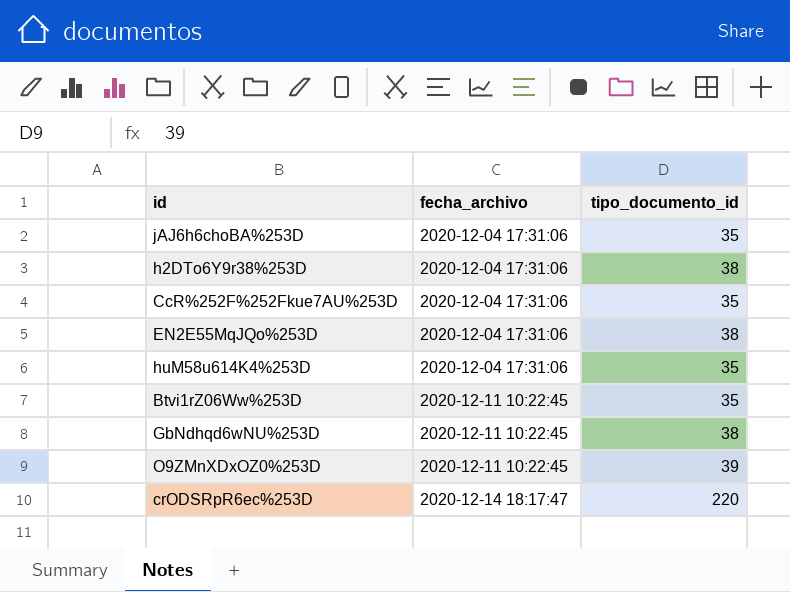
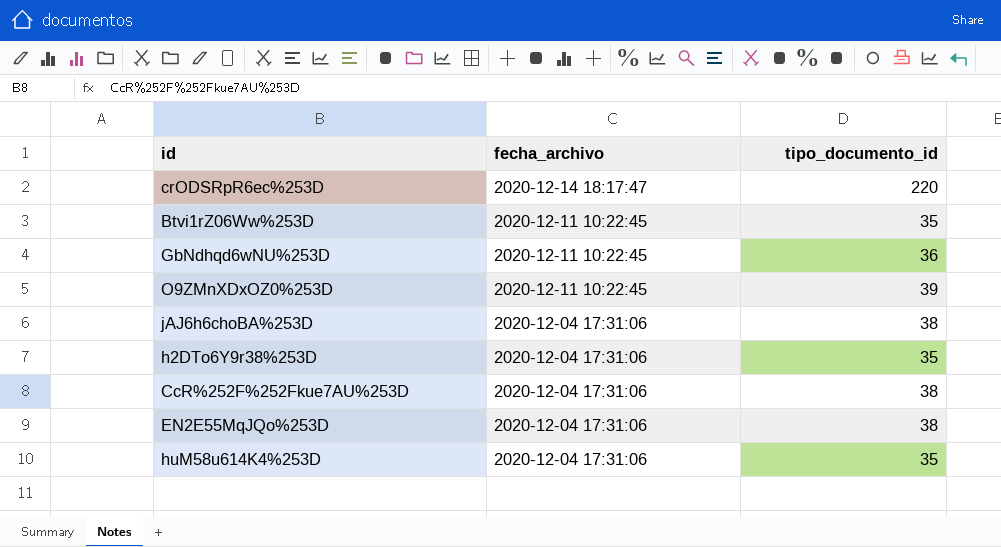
row order: fecha_archivo ascending -> fecha_archivo descending
GbNdhqd6wNU%253D | tipo_documento_id: 38 -> 36
jAJ6h6choBA%253D | tipo_documento_id: 35 -> 38
h2DTo6Y9r38%253D | tipo_documento_id: 38 -> 35
CcR%252F%252Fkue7AU%253D | tipo_documento_id: 35 -> 38

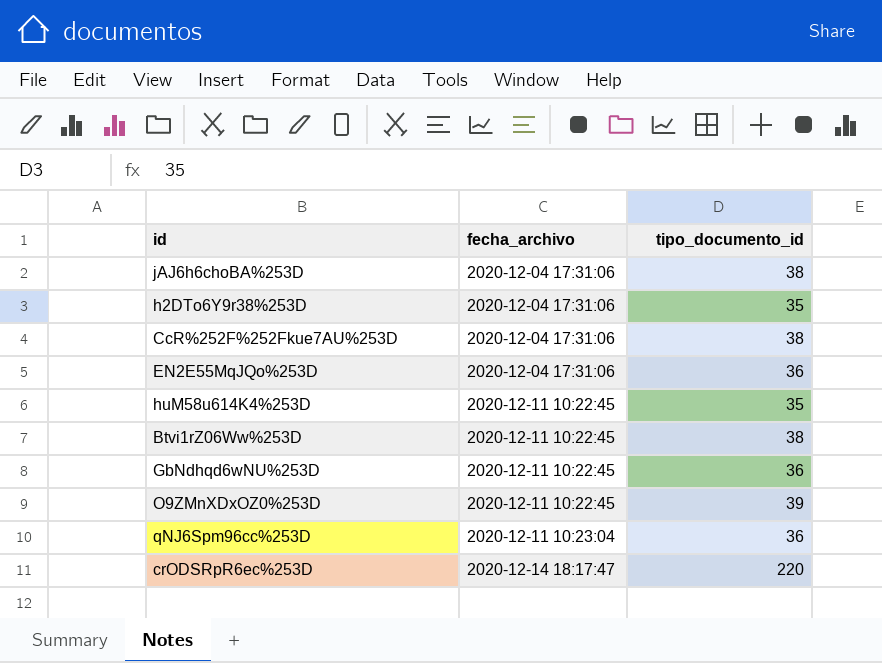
row order: fecha_archivo descending -> fecha_archivo ascending
EN2E55MqJQo%253D | tipo_documento_id: 38 -> 36
huM58u614K4%253D | fecha_archivo: 2020-12-04 17:31:06 -> 2020-12-11 10:22:45
Btvi1rZ06Ww%253D | tipo_documento_id: 35 -> 38
row qNJ6Spm96cc%253D: none -> 2020-12-11 10:23:04 | 36

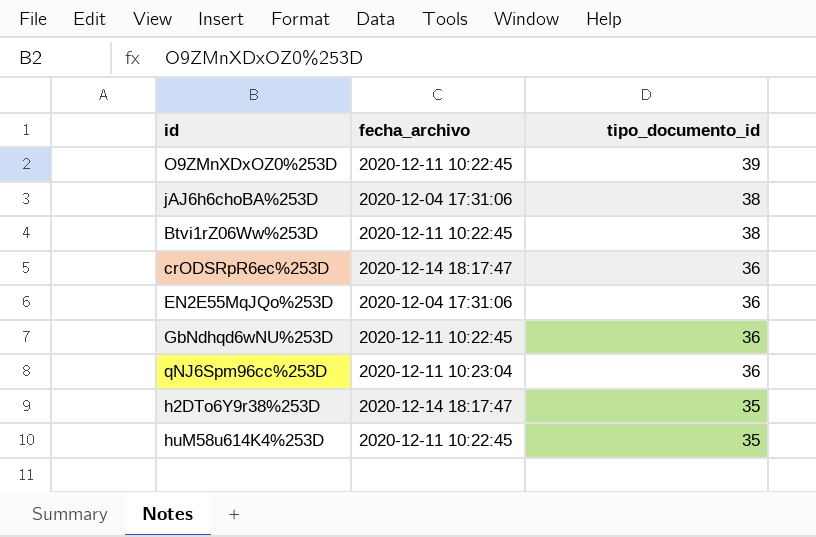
row order: fecha_archivo ascending -> tipo_documento_id descending
row CcR%252F%252Fkue7AU%253D: 2020-12-04 17:31:06 | 38 -> none
crODSRpR6ec%253D | tipo_documento_id: 220 -> 36
h2DTo6Y9r38%253D | fecha_archivo: 2020-12-04 17:31:06 -> 2020-12-14 18:17:47

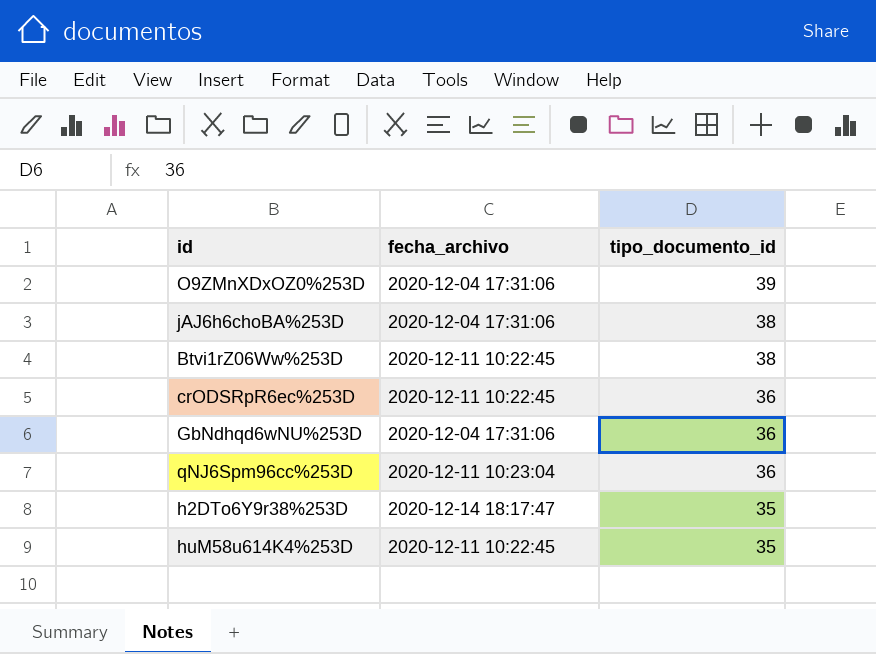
row EN2E55MqJQo%253D: 2020-12-04 17:31:06 | 36 -> none
O9ZMnXDxOZ0%253D | fecha_archivo: 2020-12-11 10:22:45 -> 2020-12-04 17:31:06
crODSRpR6ec%253D | fecha_archivo: 2020-12-14 18:17:47 -> 2020-12-11 10:22:45
GbNdhqd6wNU%253D | fecha_archivo: 2020-12-11 10:22:45 -> 2020-12-04 17:31:06

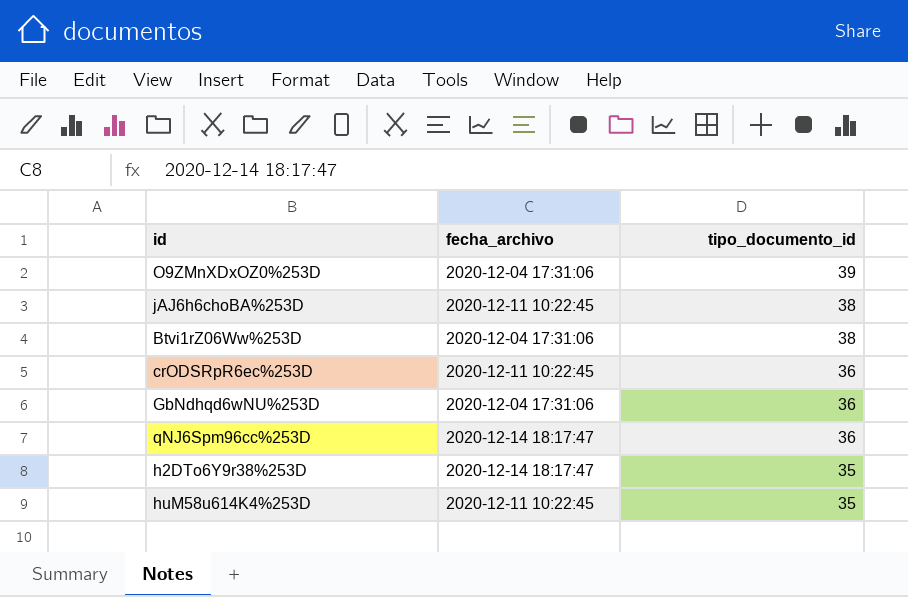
jAJ6h6choBA%253D | fecha_archivo: 2020-12-04 17:31:06 -> 2020-12-11 10:22:45
Btvi1rZ06Ww%253D | fecha_archivo: 2020-12-11 10:22:45 -> 2020-12-04 17:31:06
qNJ6Spm96cc%253D | fecha_archivo: 2020-12-11 10:23:04 -> 2020-12-14 18:17:47

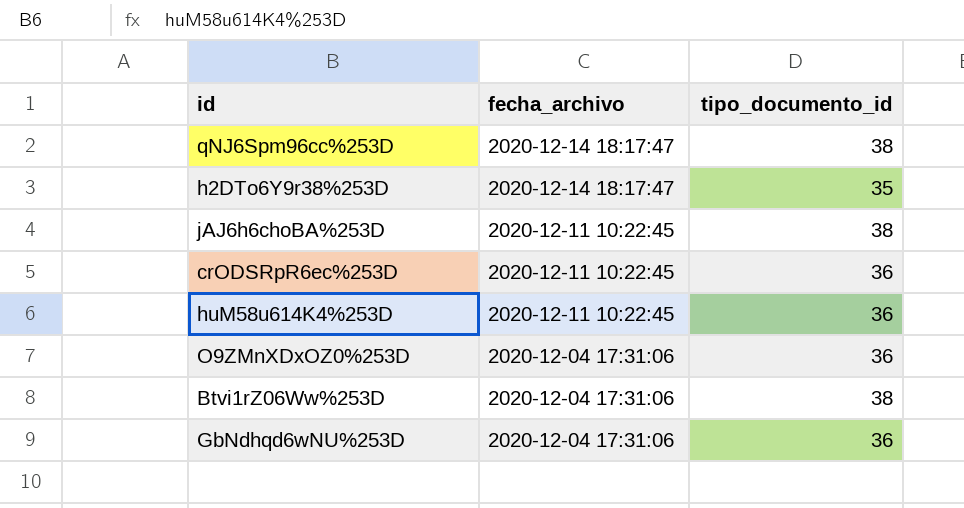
row order: tipo_documento_id descending -> fecha_archivo descending
qNJ6Spm96cc%253D | tipo_documento_id: 36 -> 38
huM58u614K4%253D | tipo_documento_id: 35 -> 36
O9ZMnXDxOZ0%253D | tipo_documento_id: 39 -> 36

